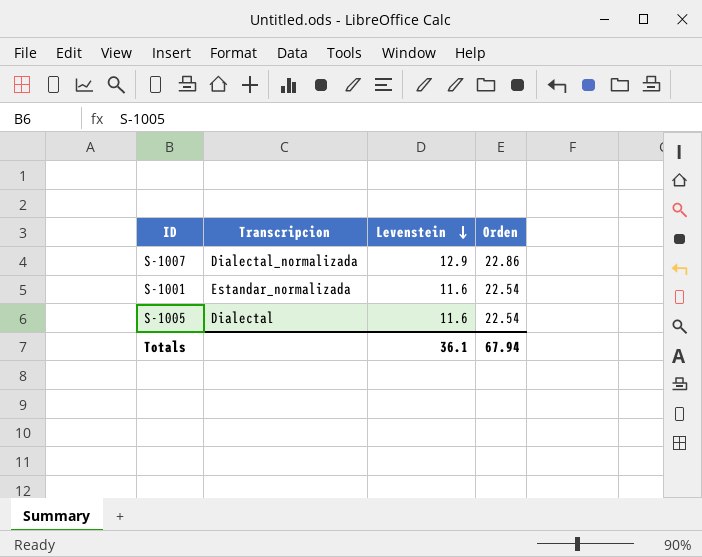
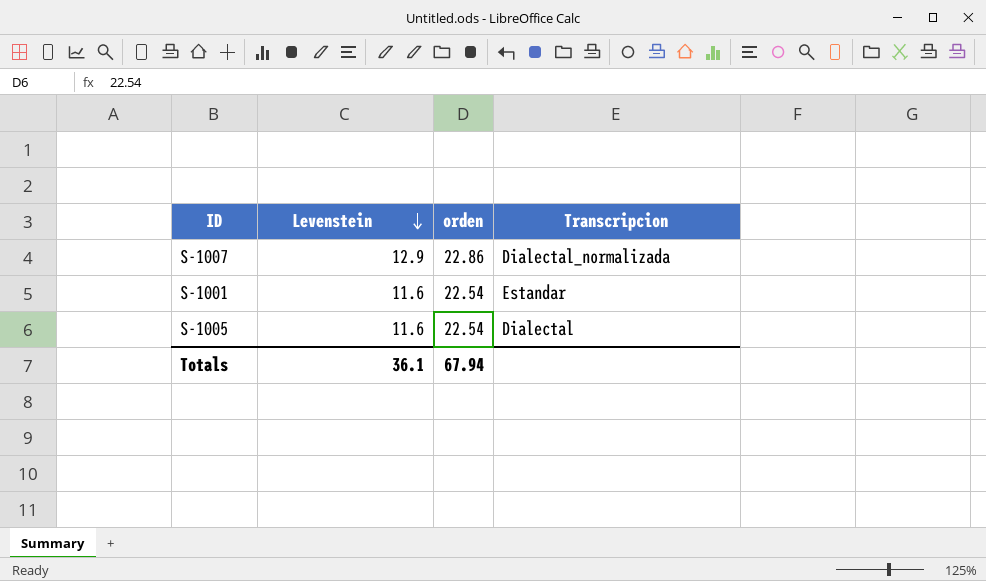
column name: Orden -> orden
column Transcripcion | position: 2 -> 4
S-1001 | Transcripcion: Estandar_normalizada -> Estandar

